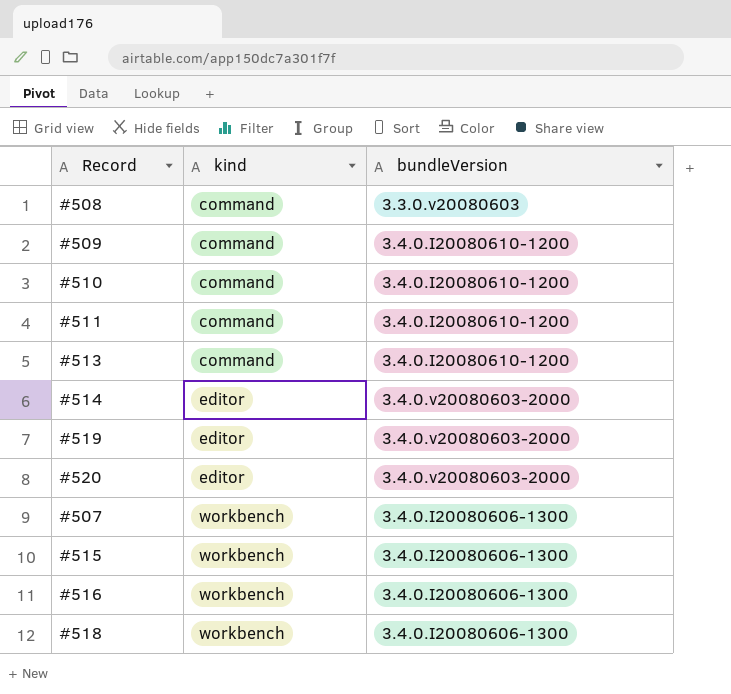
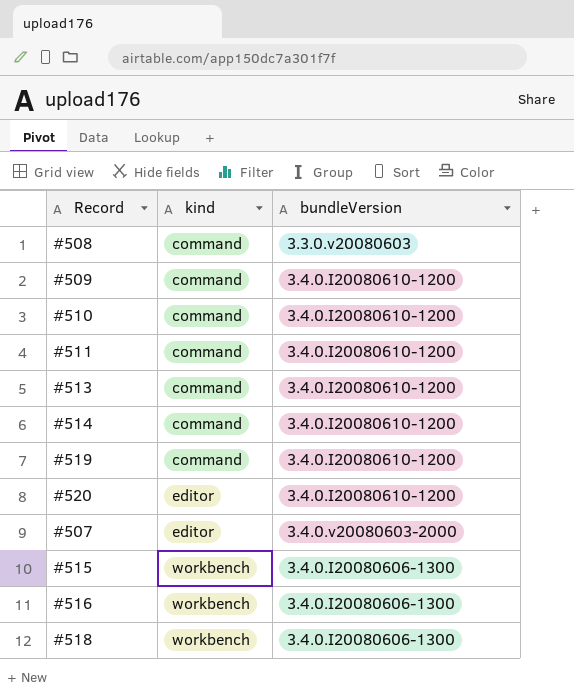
#514 | kind: editor -> command
#514 | bundleVersion: 3.4.0.v20080603-2000 -> 3.4.0.I20080610-1200
#519 | kind: editor -> command
#519 | bundleVersion: 3.4.0.v20080603-2000 -> 3.4.0.I20080610-1200
#520 | bundleVersion: 3.4.0.v20080603-2000 -> 3.4.0.I20080610-1200
#507 | kind: workbench -> editor
#507 | bundleVersion: 3.4.0.I20080606-1300 -> 3.4.0.v20080603-2000

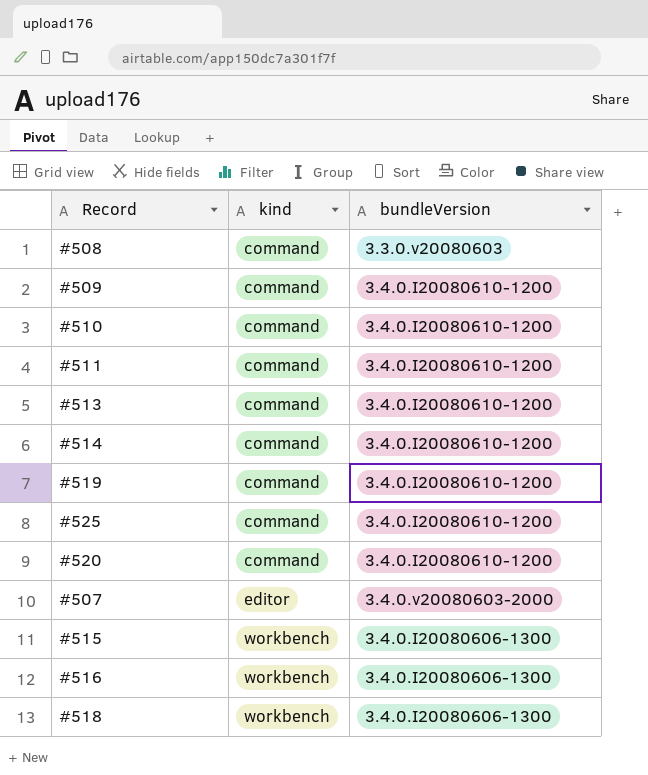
row #525: none -> command | 3.4.0.I20080610-1200
#520 | kind: editor -> command

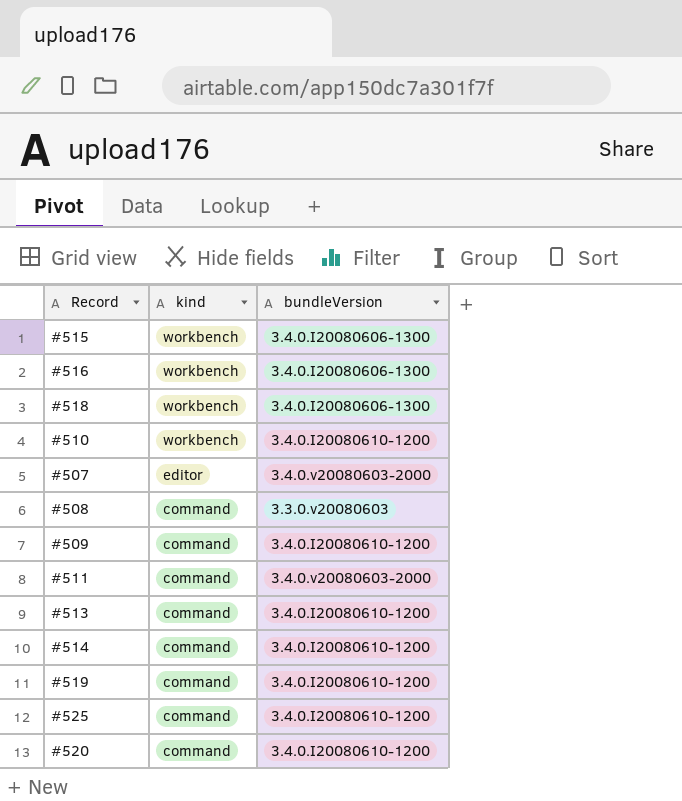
row order: kind ascending -> kind descending
#510 | kind: command -> workbench
#511 | bundleVersion: 3.4.0.I20080610-1200 -> 3.4.0.v20080603-2000

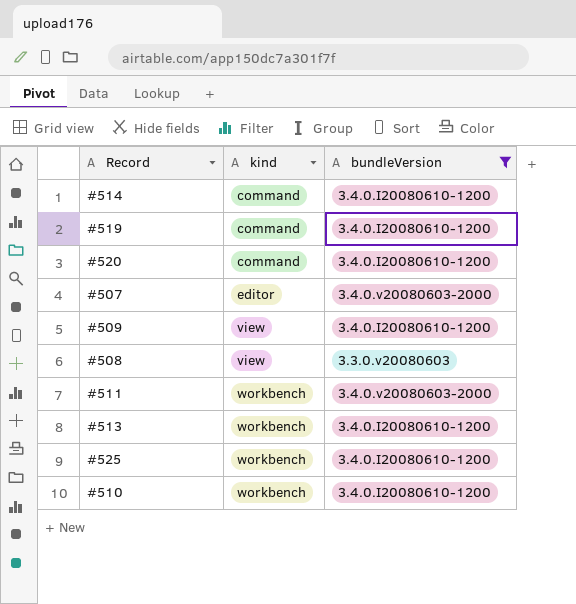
filter: none -> bundleVersion != 3.4.0.I20080606-1300
row order: kind descending -> kind ascending
#509 | kind: command -> view
#508 | kind: command -> view
#511 | kind: command -> workbench
#513 | kind: command -> workbench
#525 | kind: command -> workbench

